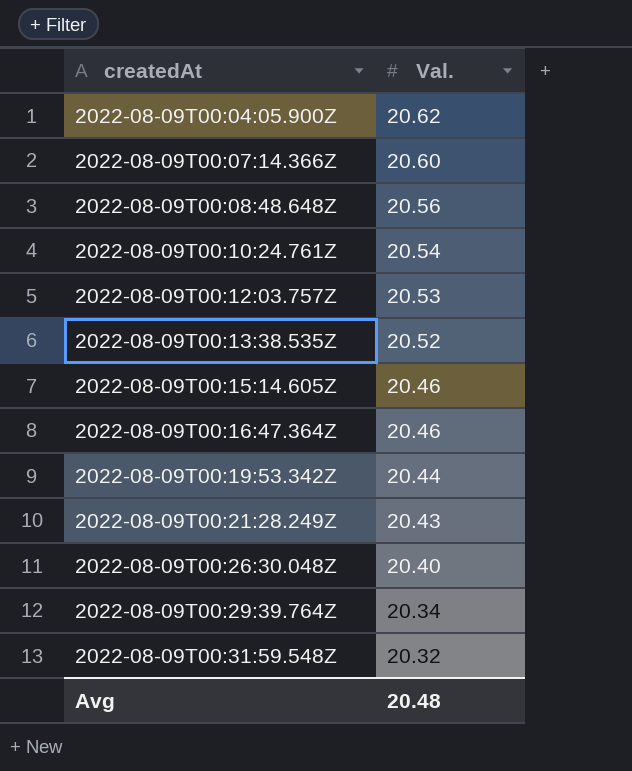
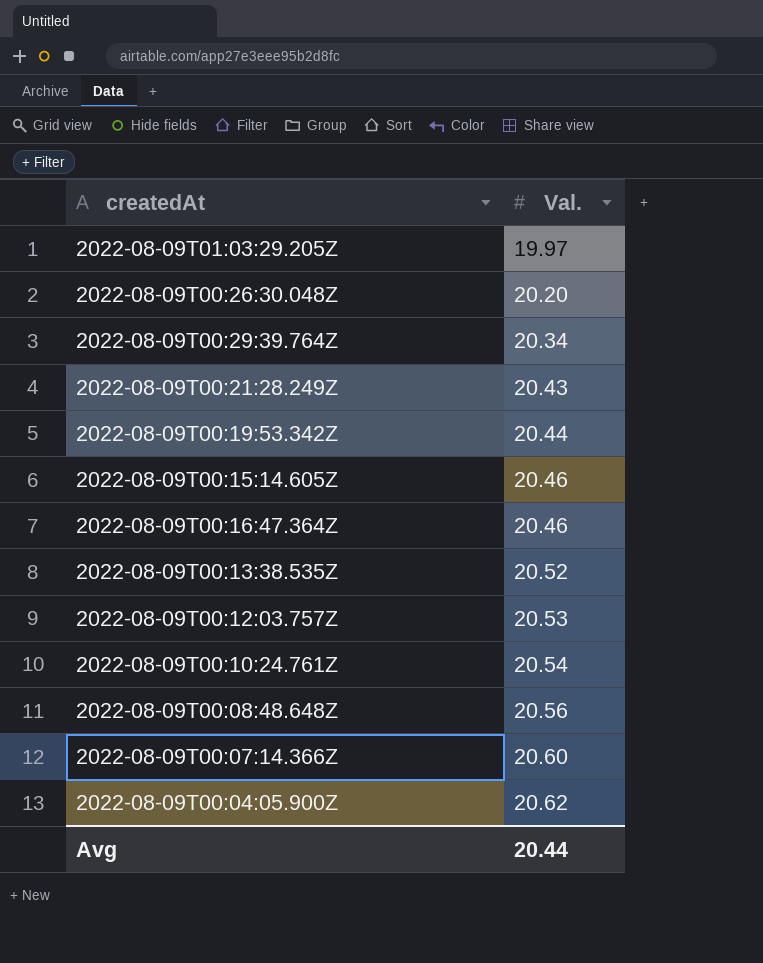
row order: createdAt ascending -> Val. ascending
row 2022-08-09T00:31:59.548Z: 20.32 -> none
row 2022-08-09T01:03:29.205Z: none -> 19.97
2022-08-09T00:26:30.048Z | Val.: 20.40 -> 20.20
Avg | Val.: 20.48 -> 20.44

